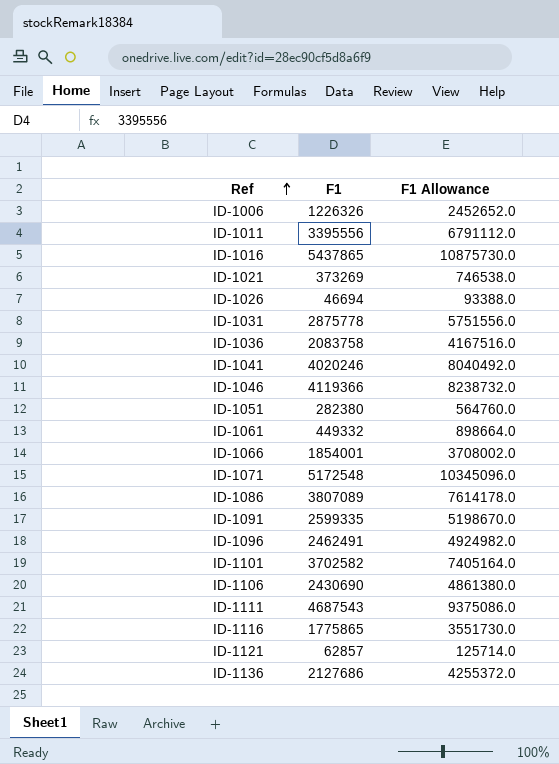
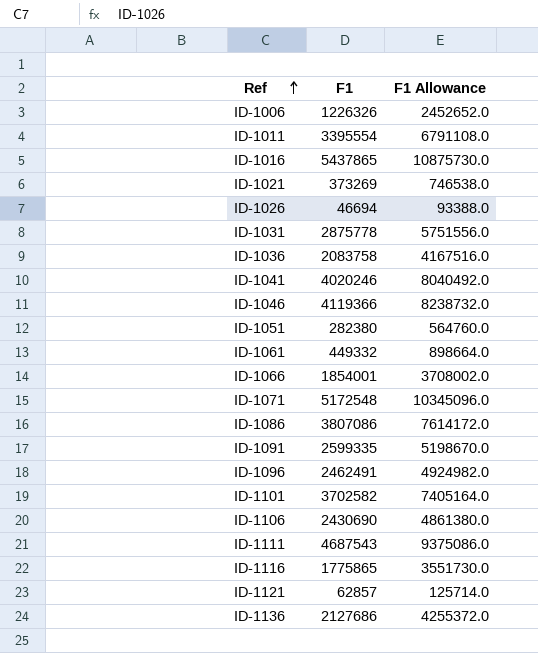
ID-1011 | F1: 3395556 -> 3395554
ID-1011 | F1 Allowance: 6791112.0 -> 6791108.0
ID-1086 | F1: 3807089 -> 3807086
ID-1086 | F1 Allowance: 7614178.0 -> 7614172.0

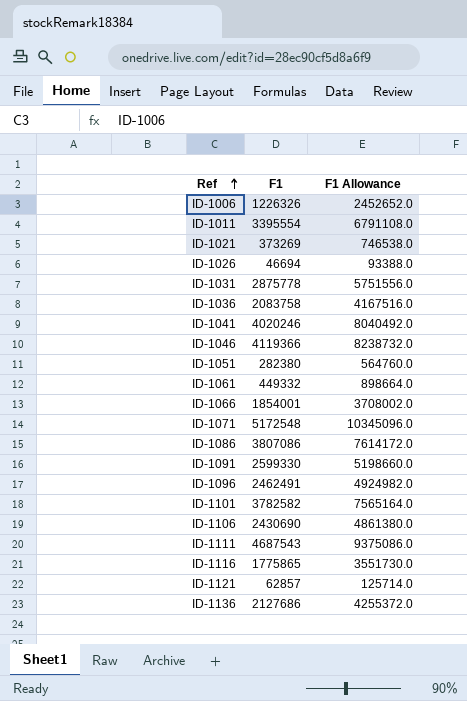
row ID-1016: 5437865 | 10875730.0 -> none
ID-1091 | F1: 2599335 -> 2599330
ID-1091 | F1 Allowance: 5198670.0 -> 5198660.0
ID-1101 | F1: 3702582 -> 3782582
ID-1101 | F1 Allowance: 7405164.0 -> 7565164.0

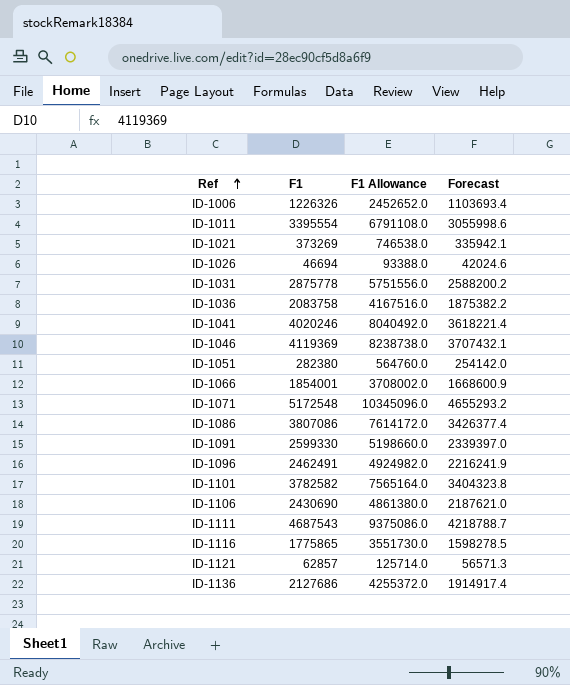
column Forecast | formula: none -> [F1] * 0.9
row ID-1061: 449332 | 898664.0 -> none
ID-1046 | F1: 4119366 -> 4119369
ID-1046 | F1 Allowance: 8238732.0 -> 8238738.0

